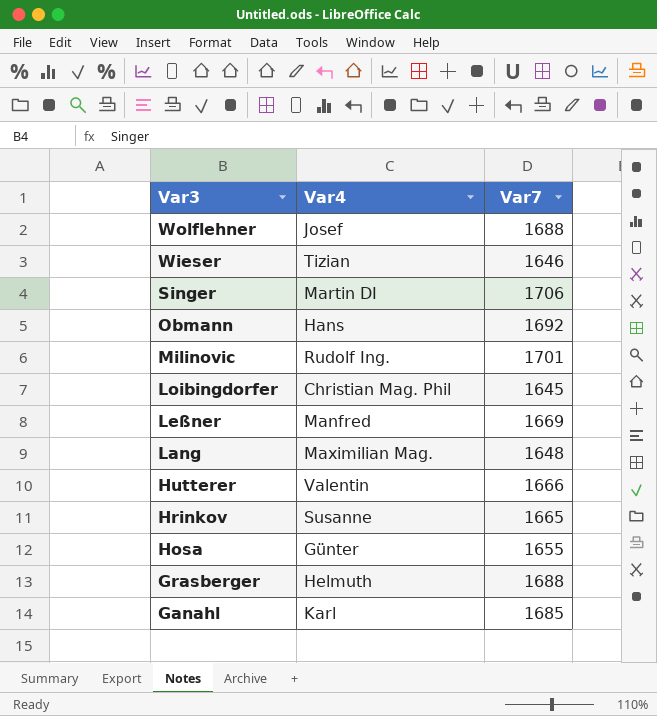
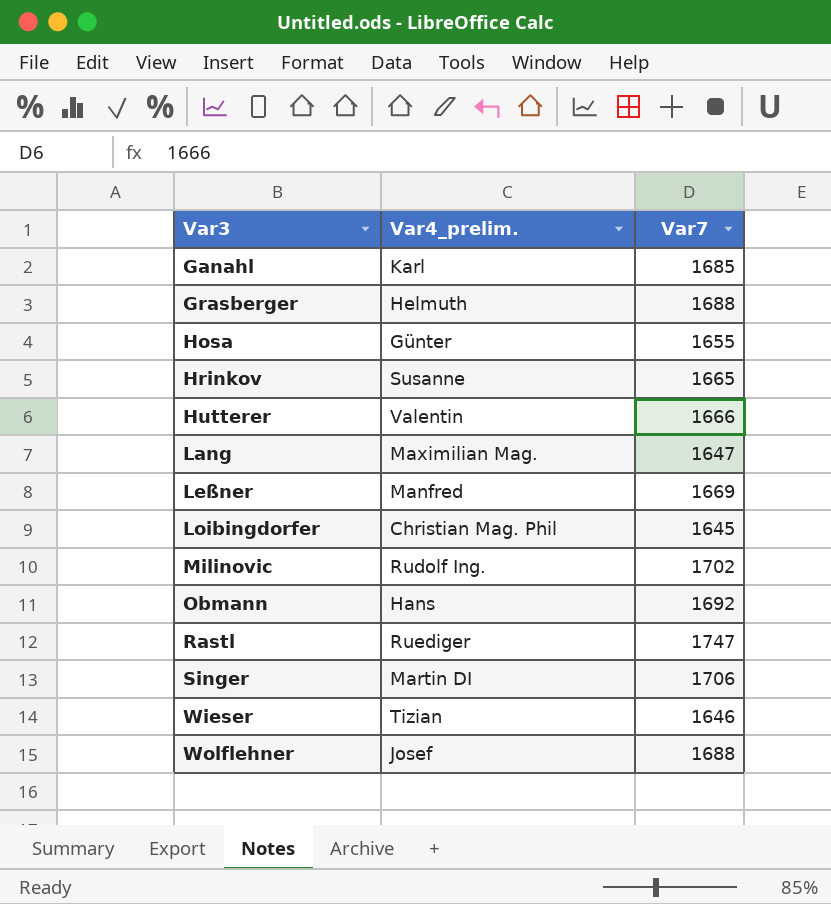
row order: Var3 descending -> Var3 ascending
column name: Var4 -> Var4_prelim.
Lang | Var7: 1648 -> 1647
Milinovic | Var7: 1701 -> 1702
row Rastl: none -> Ruediger | 1747

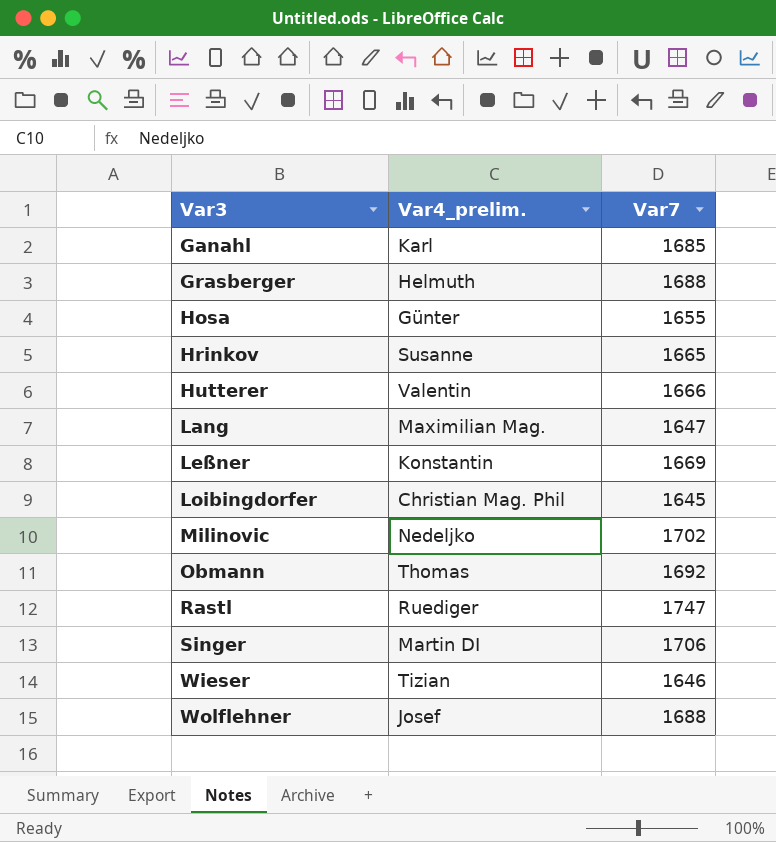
Leßner | Var4_prelim.: Manfred -> Konstantin
Milinovic | Var4_prelim.: Rudolf Ing. -> Nedeljko
Obmann | Var4_prelim.: Hans -> Thomas

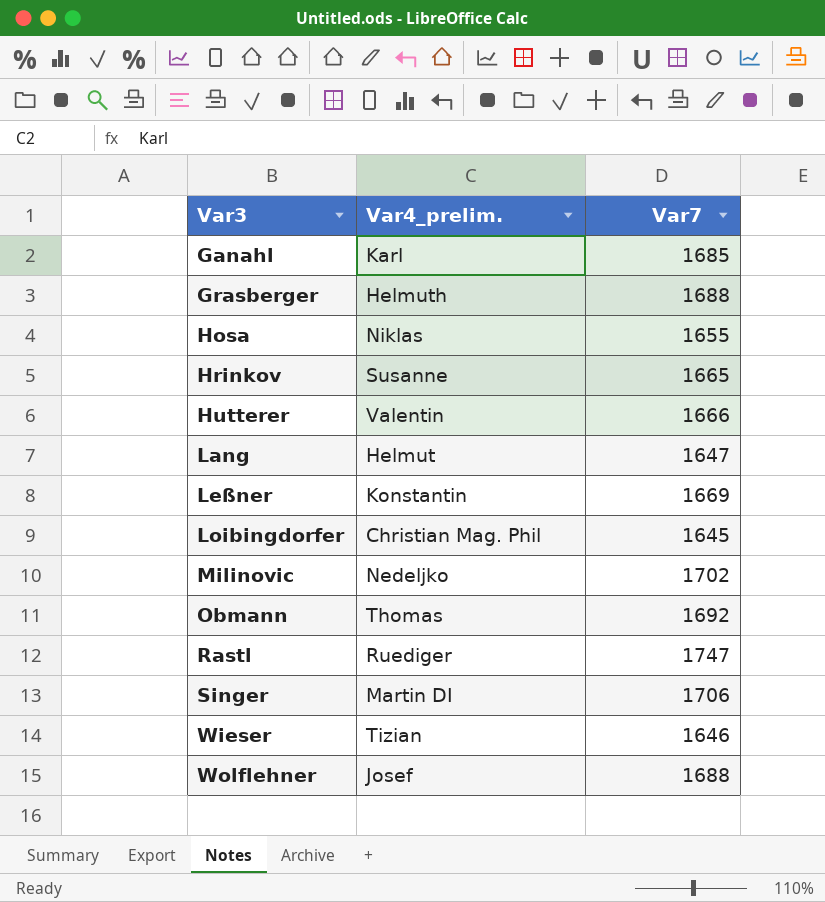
Hosa | Var4_prelim.: Günter -> Niklas
Lang | Var4_prelim.: Maximilian Mag. -> Helmut

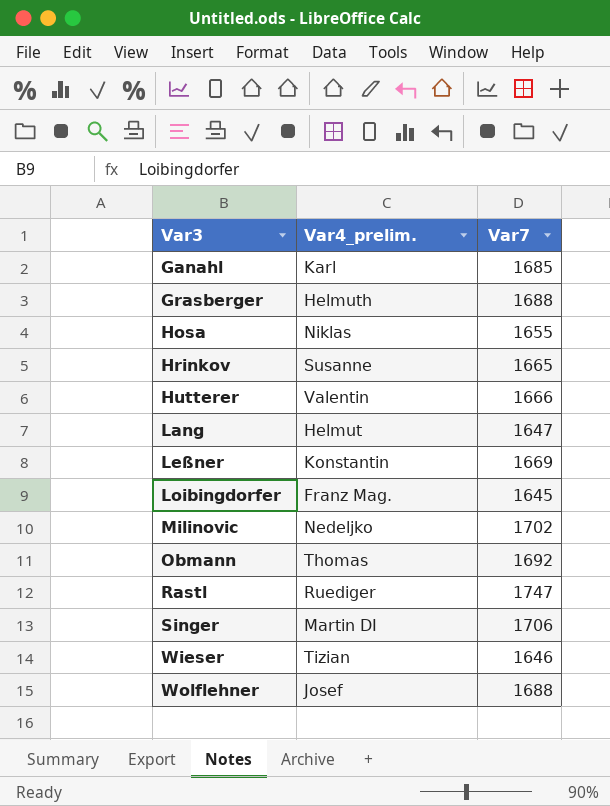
Loibingdorfer | Var4_prelim.: Christian Mag. Phil -> Franz Mag.

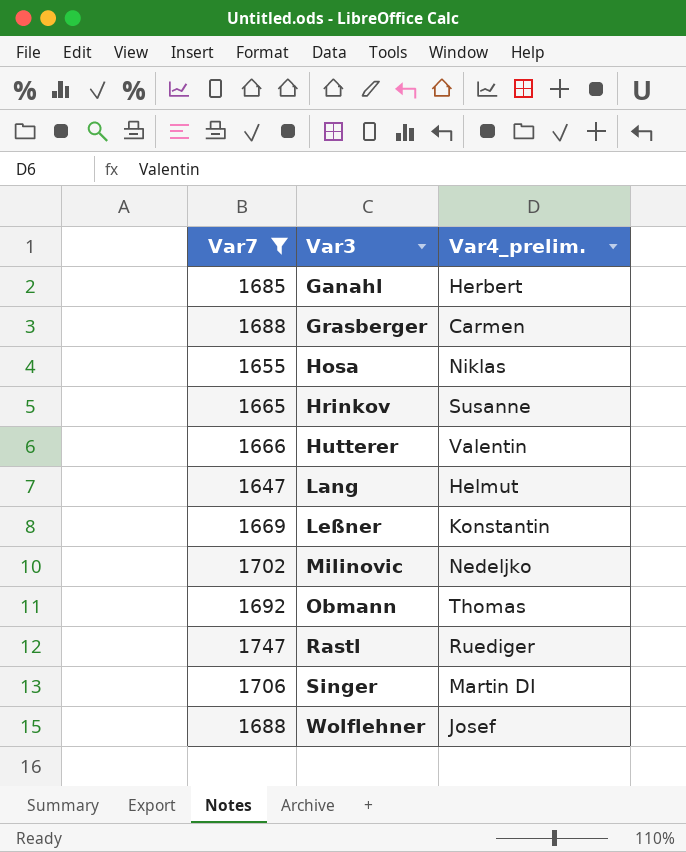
filter: none -> Var7 >= 1647
column Var7 | position: 3 -> 1
Ganahl | Var4_prelim.: Karl -> Herbert
Grasberger | Var4_prelim.: Helmuth -> Carmen

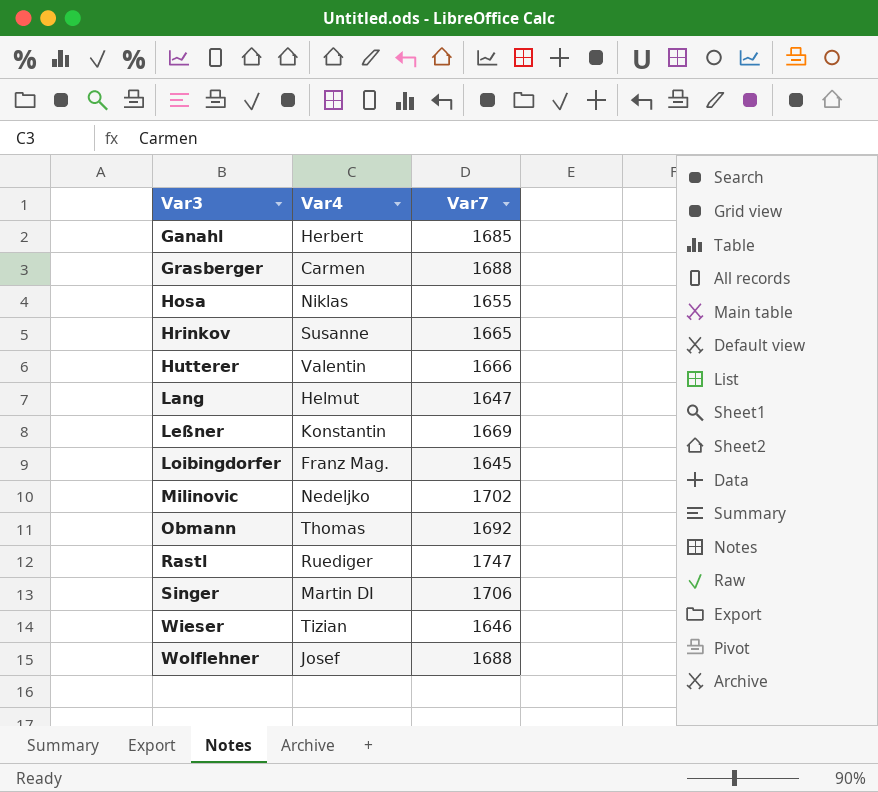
filter: Var7 >= 1647 -> none
column name: Var4_prelim. -> Var4
column Var7 | position: 1 -> 3

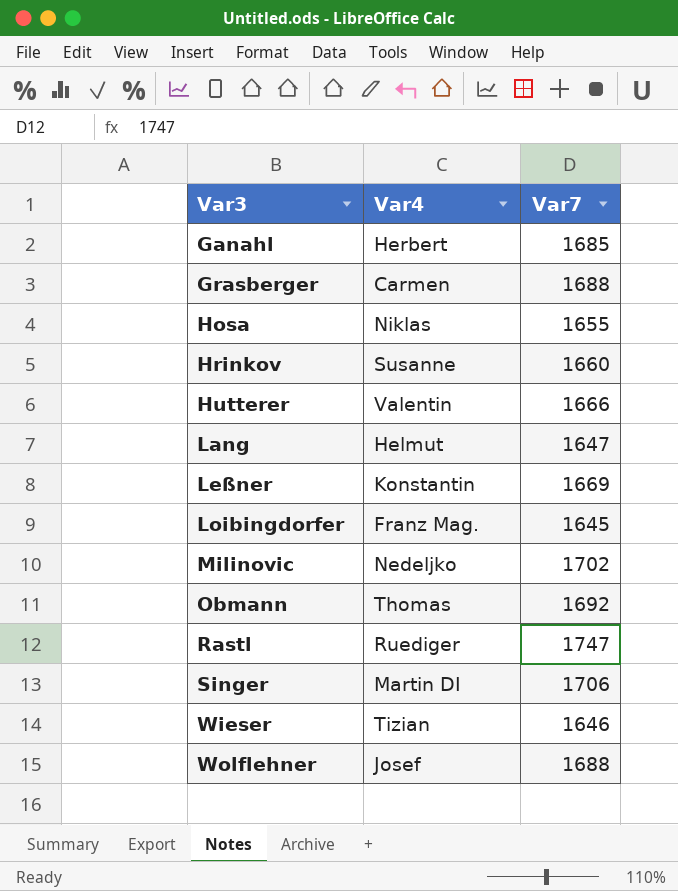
Hrinkov | Var7: 1665 -> 1660

